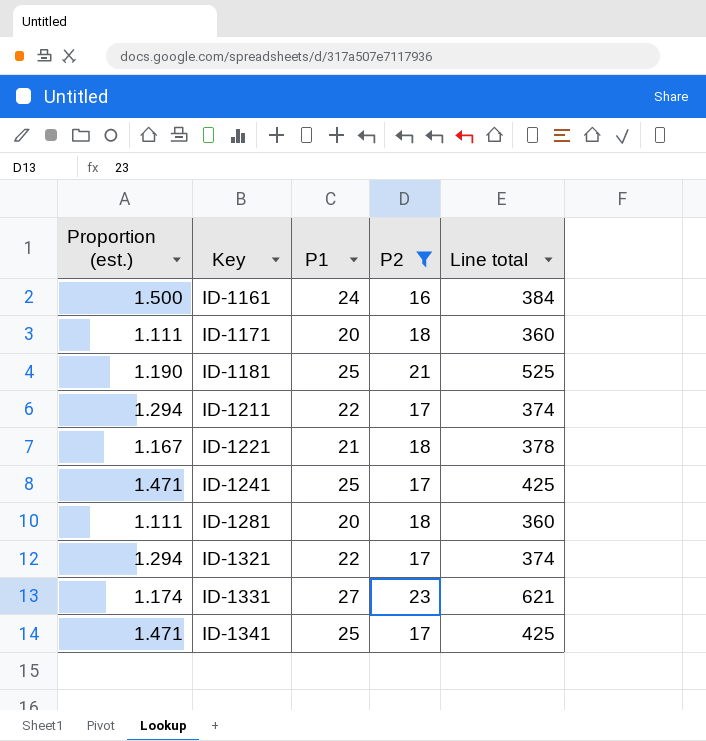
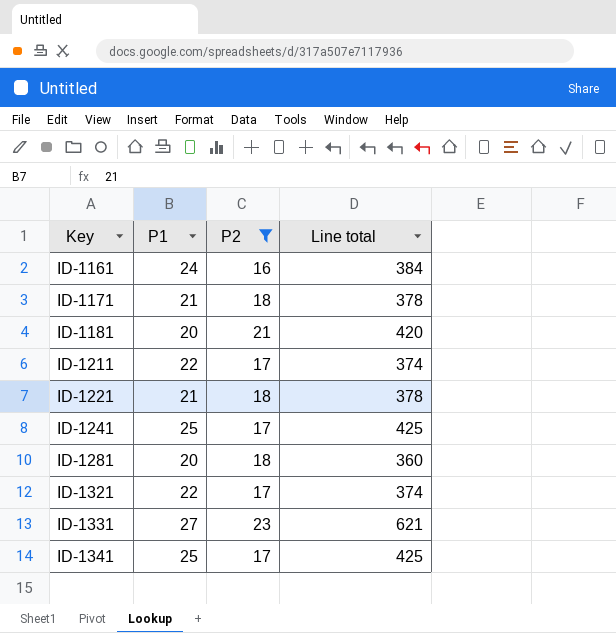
column Proportion (est.) | formula: [P1] / [P2] -> none
ID-1171 | P1: 20 -> 21
ID-1171 | Line total: 360 -> 378
ID-1181 | P1: 25 -> 20
ID-1181 | Line total: 525 -> 420

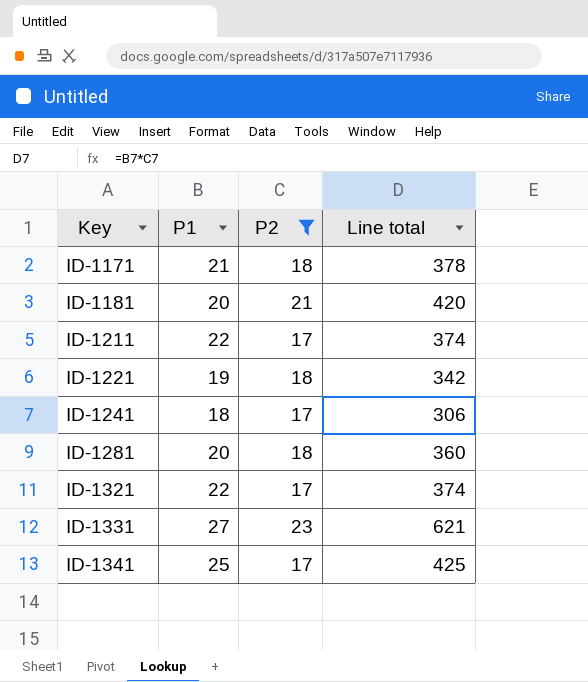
row ID-1161: 24 | 16 | 384 -> none
ID-1221 | P1: 21 -> 19
ID-1221 | Line total: 378 -> 342
ID-1241 | P1: 25 -> 18
ID-1241 | Line total: 425 -> 306

